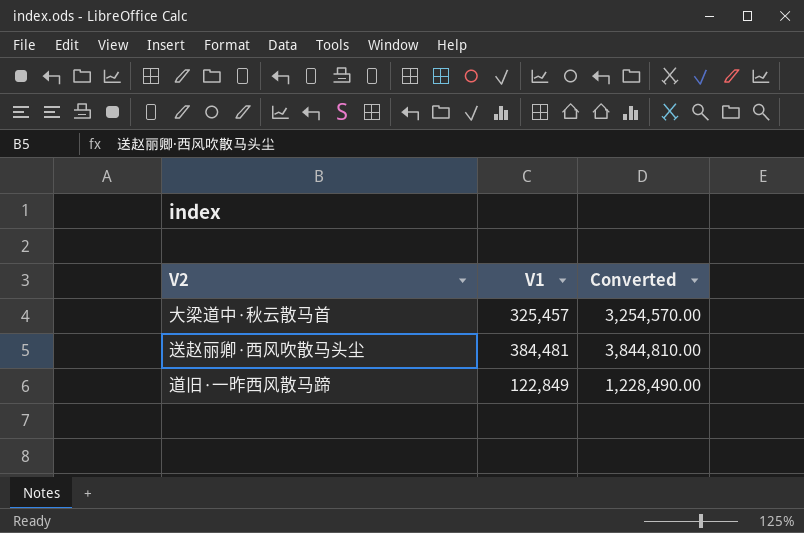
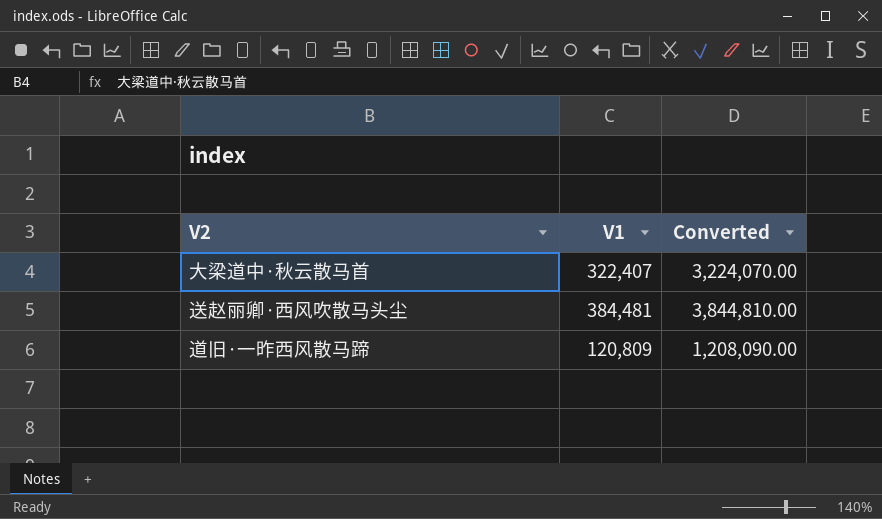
大梁道中·秋云散马首 | V1: 325,457 -> 322,407
大梁道中·秋云散马首 | Converted: 3,254,570.00 -> 3,224,070.00
道旧·一昨西风散马蹄 | V1: 122,849 -> 120,809
道旧·一昨西风散马蹄 | Converted: 1,228,490.00 -> 1,208,090.00

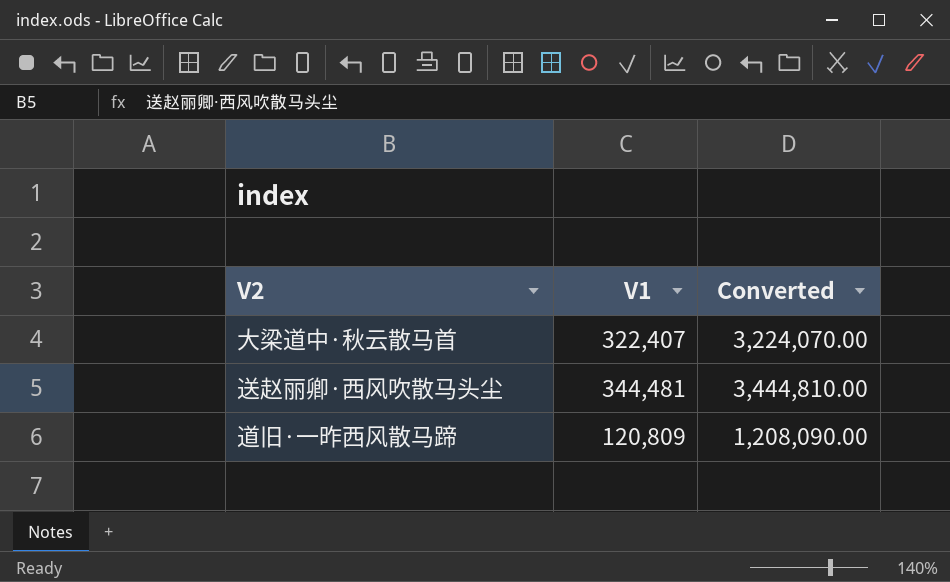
送赵丽卿·西风吹散马头尘 | V1: 384,481 -> 344,481
送赵丽卿·西风吹散马头尘 | Converted: 3,844,810.00 -> 3,444,810.00

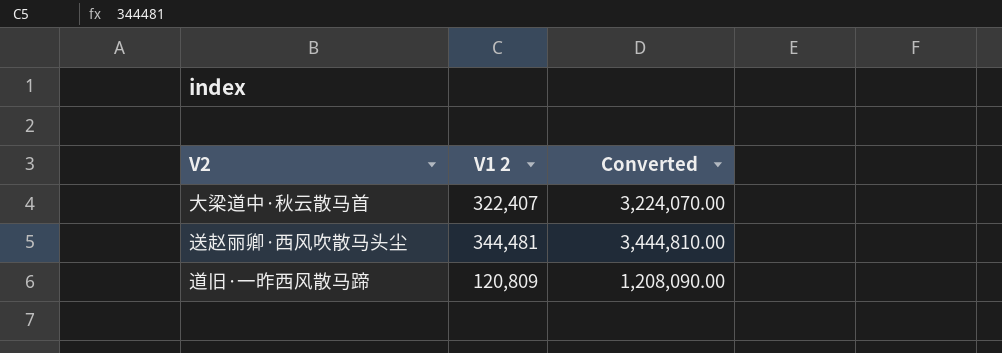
column name: V1 -> V1 2

